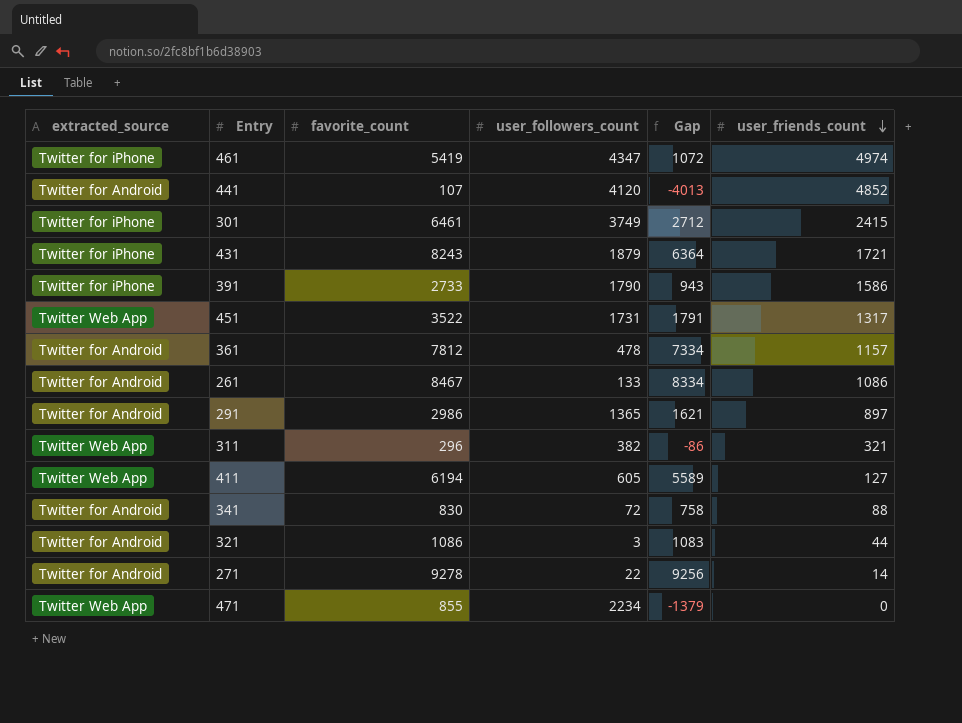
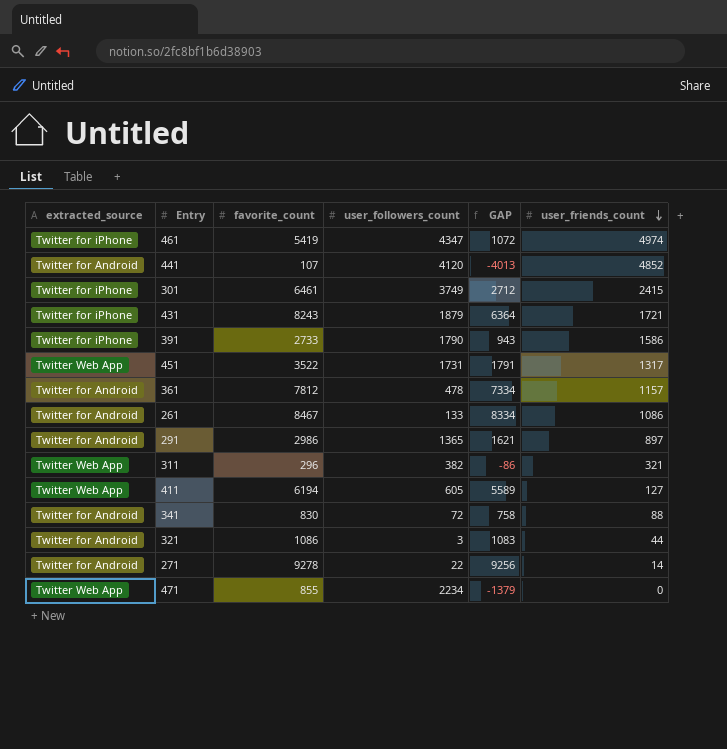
column name: Gap -> GAP

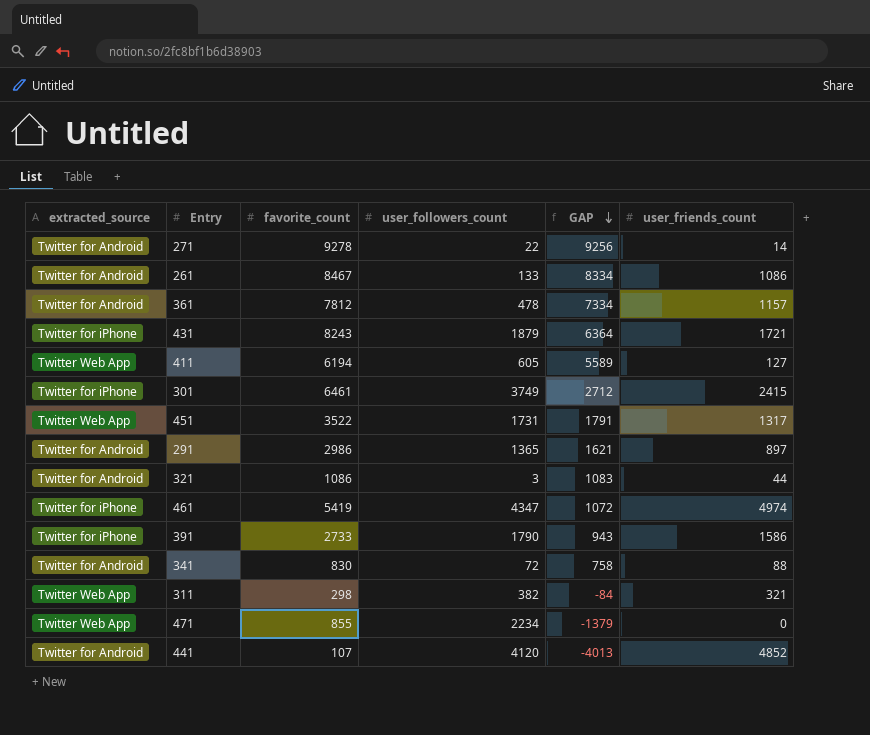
row order: user_friends_count descending -> GAP descending
311 | favorite_count: 296 -> 298
311 | GAP: -86 -> -84

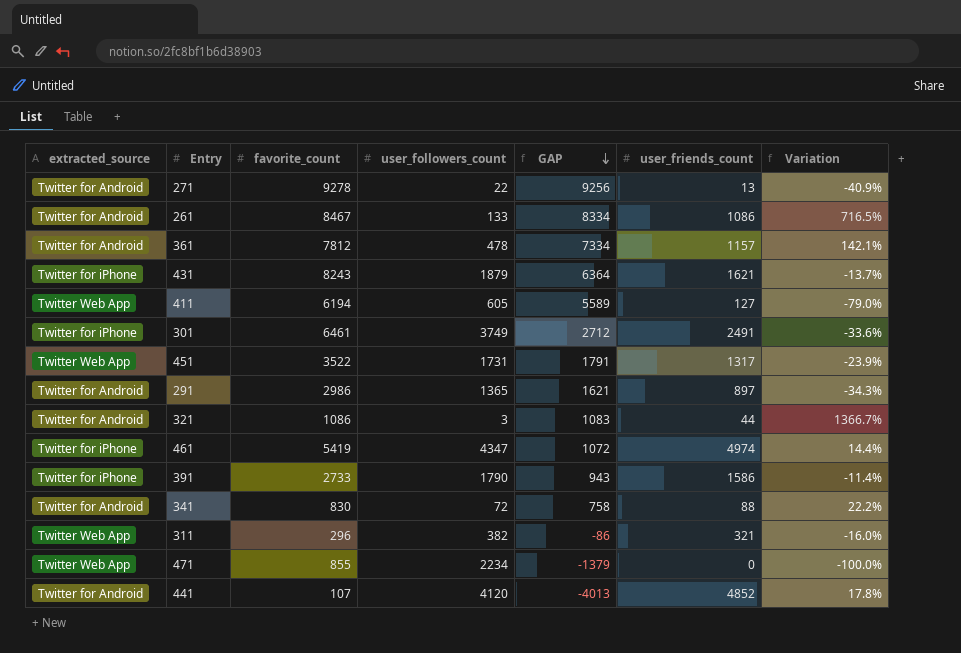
column Variation | formula: none -> ([user_friends_count] - [user_followers_count]) / [user_followers_count]
271 | user_friends_count: 14 -> 13
431 | user_friends_count: 1721 -> 1621
301 | user_friends_count: 2415 -> 2491
311 | favorite_count: 298 -> 296
311 | GAP: -84 -> -86

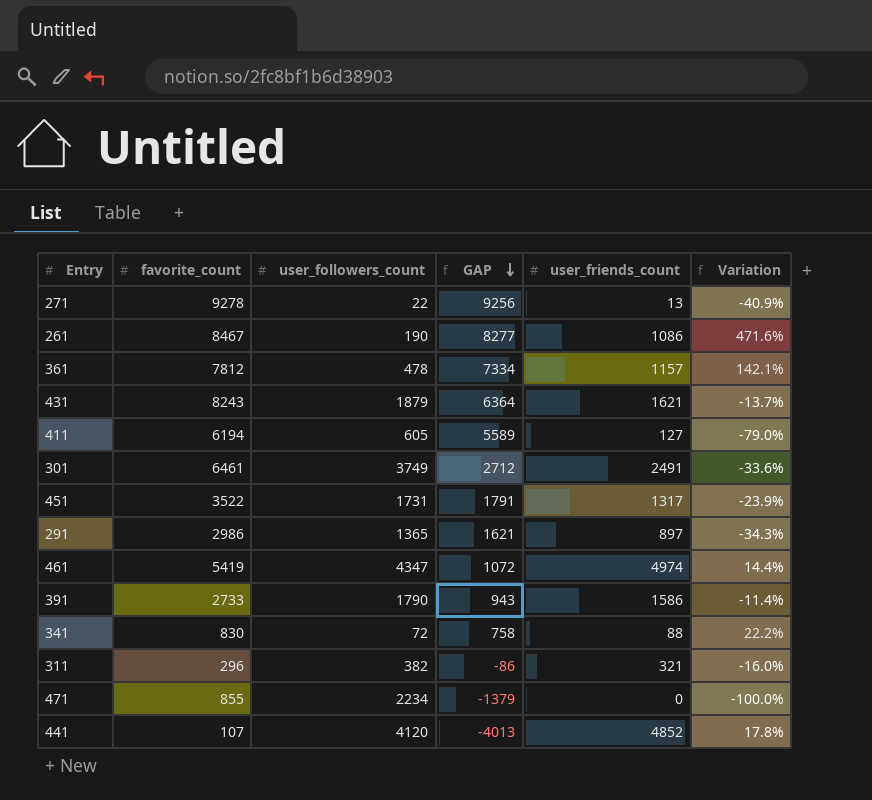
column extracted_source | position: 1 -> none
row 321: Twitter for Android | 1086 | 3 | 1083 | 44 | 1366.7% -> none
261 | user_followers_count: 133 -> 190
261 | GAP: 8334 -> 8277
261 | Variation: 716.5% -> 471.6%

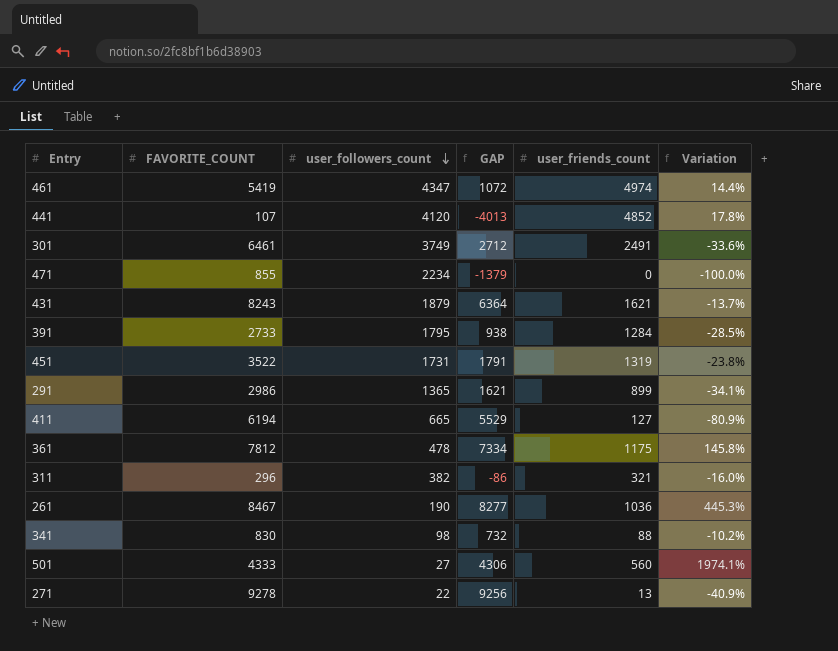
row order: GAP descending -> user_followers_count descending
column name: favorite_count -> FAVORITE_COUNT
391 | user_followers_count: 1790 -> 1795
391 | GAP: 943 -> 938
391 | user_friends_count: 1586 -> 1284
391 | Variation: -11.4% -> -28.5%
451 | user_friends_count: 1317 -> 1319
451 | Variation: -23.9% -> -23.8%
291 | user_friends_count: 897 -> 899
291 | Variation: -34.3% -> -34.1%
411 | user_followers_count: 605 -> 665
411 | GAP: 5589 -> 5529
411 | Variation: -79.0% -> -80.9%
361 | user_friends_count: 1157 -> 1175
361 | Variation: 142.1% -> 145.8%
261 | user_friends_count: 1086 -> 1036
261 | Variation: 471.6% -> 445.3%
341 | user_followers_count: 72 -> 98
341 | GAP: 758 -> 732
341 | Variation: 22.2% -> -10.2%
row 501: none -> 4333 | 27 | 4306 | 560 | 1974.1%

